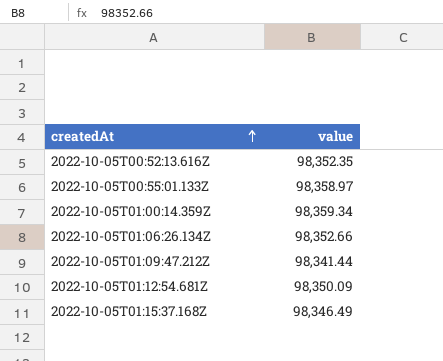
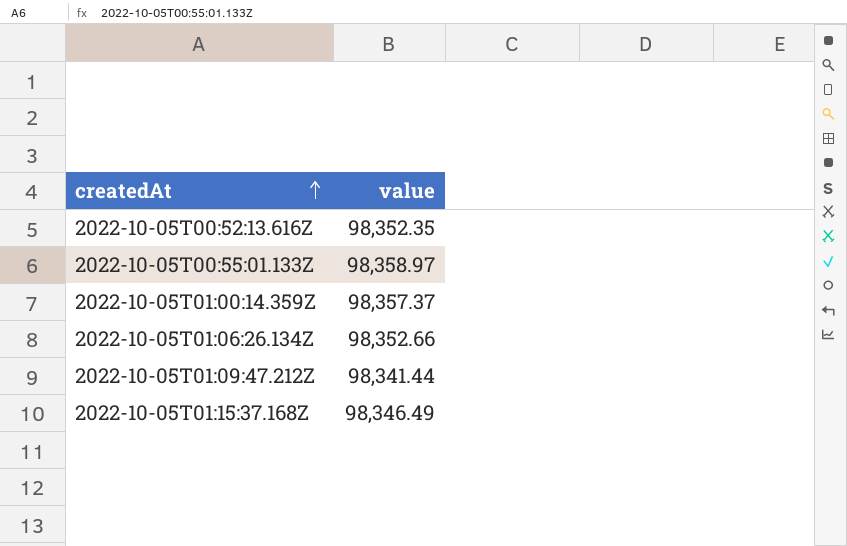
row 2022-10-05T01:12:54.681Z: 98,350.09 -> none
2022-10-05T01:00:14.359Z | value: 98,359.34 -> 98,357.37

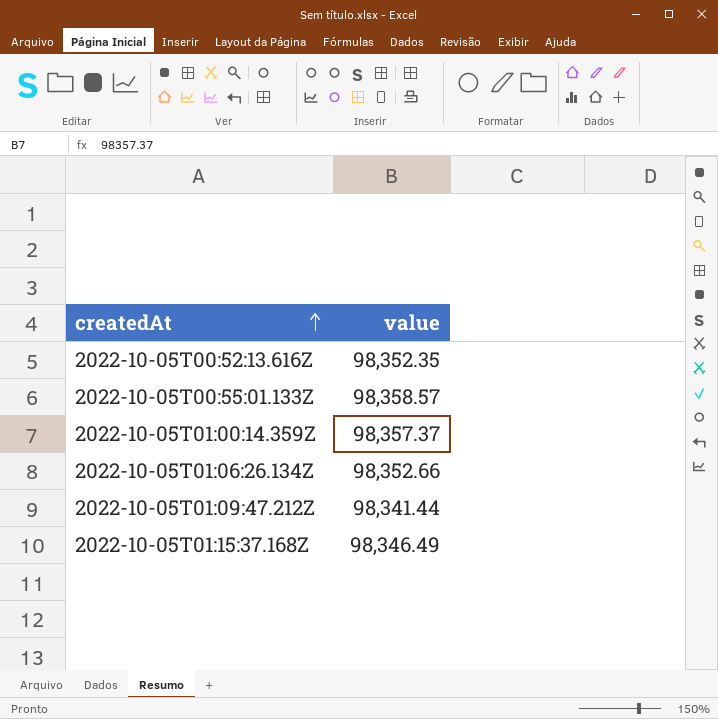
2022-10-05T00:55:01.133Z | value: 98,358.97 -> 98,358.57

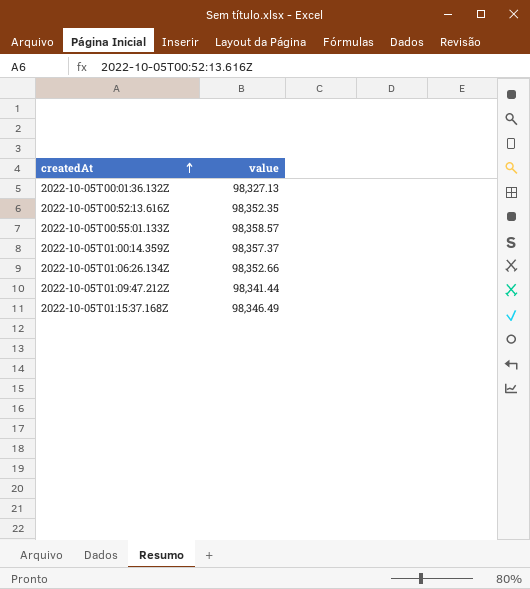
row 2022-10-05T00:01:36.132Z: none -> 98,327.13

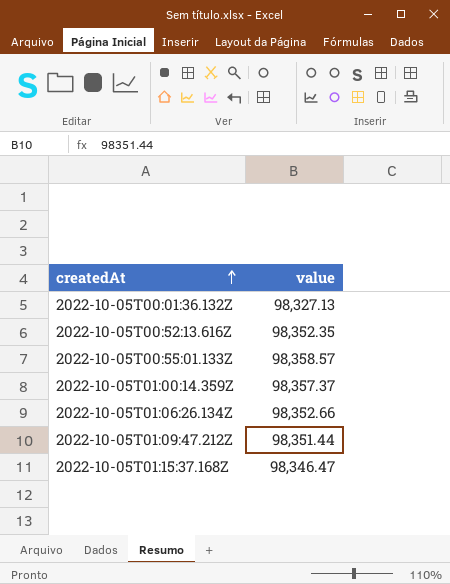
2022-10-05T01:09:47.212Z | value: 98,341.44 -> 98,351.44
2022-10-05T01:15:37.168Z | value: 98,346.49 -> 98,346.47

